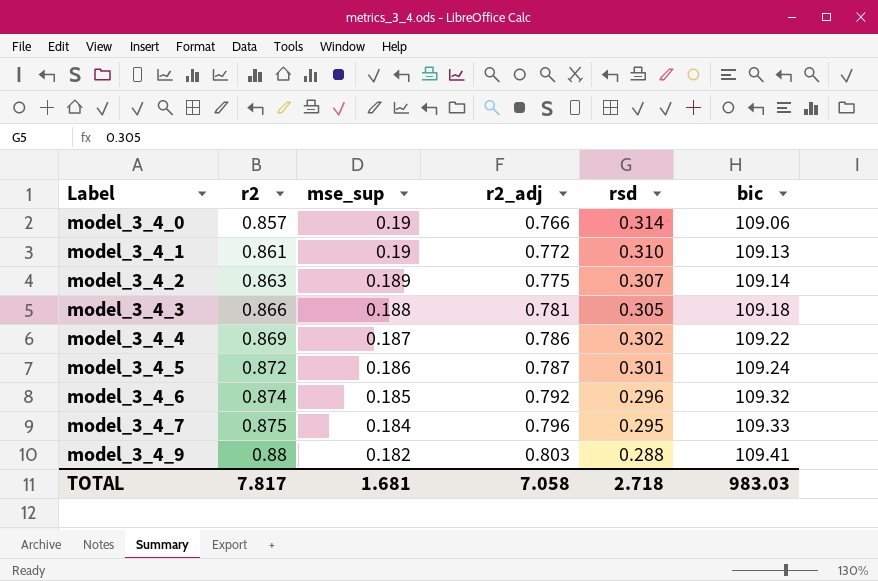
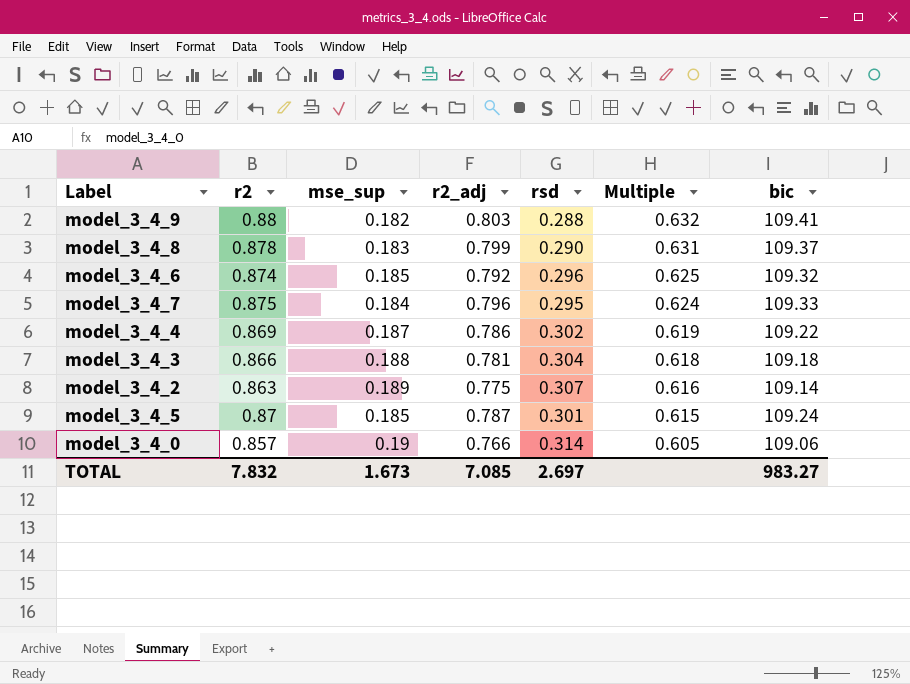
row order: Label ascending -> Multiple descending
column Multiple | formula: none -> [mse_sup] / [rsd]
row model_3_4_1: 0.861 | 0.19 | 0.772 | 0.310 | 109.13 -> none
row model_3_4_8: none -> 0.878 | 0.183 | 0.799 | 0.290 | 0.631 | 109.37
model_3_4_3 | rsd: 0.305 -> 0.304
model_3_4_5 | r2: 0.872 -> 0.87
model_3_4_5 | mse_sup: 0.186 -> 0.185
TOTAL | r2: 7.817 -> 7.832
TOTAL | mse_sup: 1.681 -> 1.673
TOTAL | r2_adj: 7.058 -> 7.085
TOTAL | rsd: 2.718 -> 2.697
TOTAL | bic: 983.03 -> 983.27

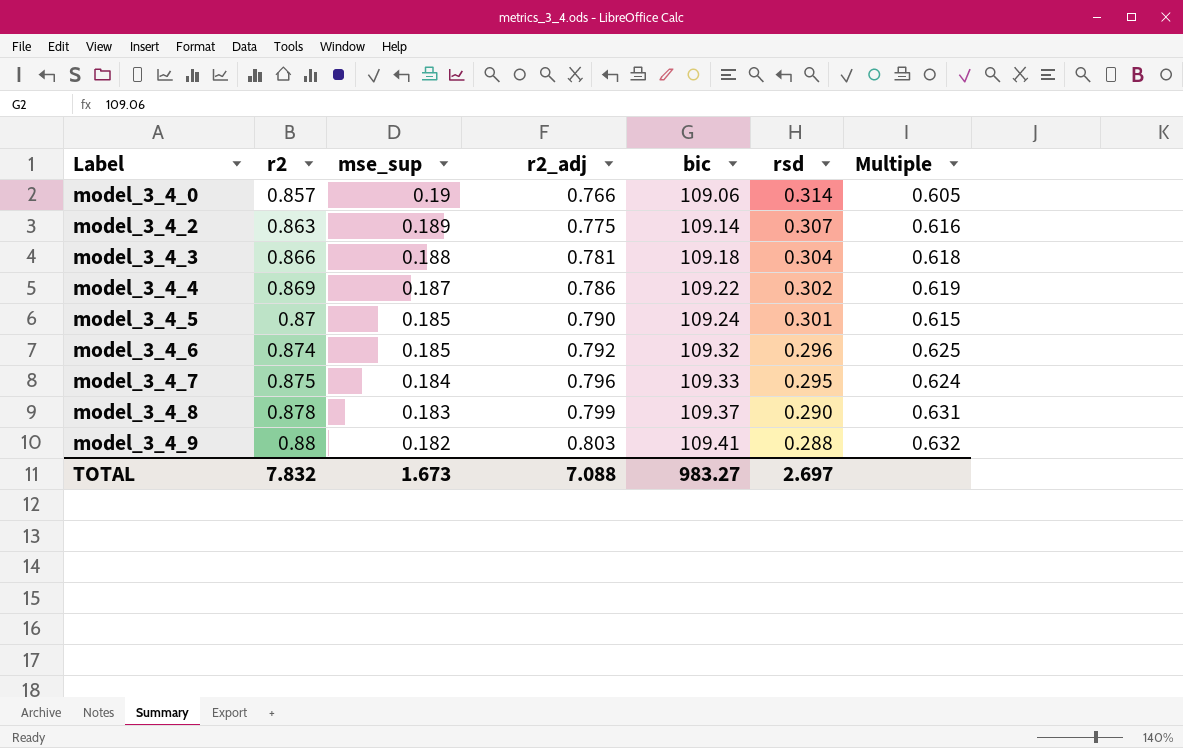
row order: Multiple descending -> Label ascending
column bic | position: 7 -> 5
model_3_4_5 | r2_adj: 0.787 -> 0.790
TOTAL | r2_adj: 7.085 -> 7.088

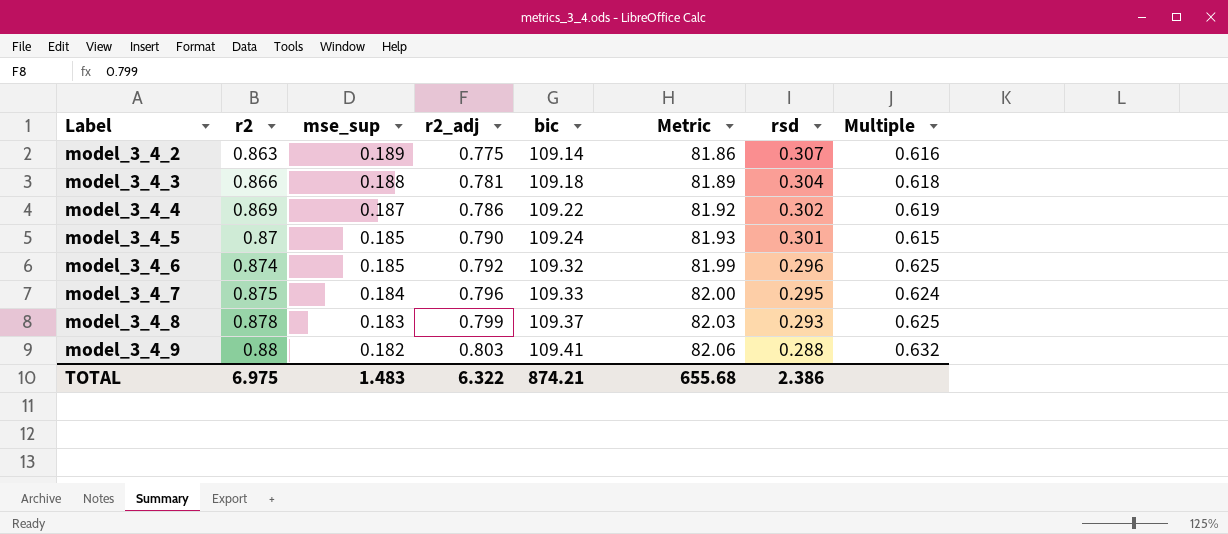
column Metric | formula: none -> [bic] * 0.75
row model_3_4_0: 0.857 | 0.19 | 0.766 | 109.06 | 0.314 | 0.605 -> none
model_3_4_8 | rsd: 0.290 -> 0.293
model_3_4_8 | Multiple: 0.631 -> 0.625
TOTAL | r2: 7.832 -> 6.975
TOTAL | mse_sup: 1.673 -> 1.483
TOTAL | r2_adj: 7.088 -> 6.322
TOTAL | bic: 983.27 -> 874.21
TOTAL | rsd: 2.697 -> 2.386

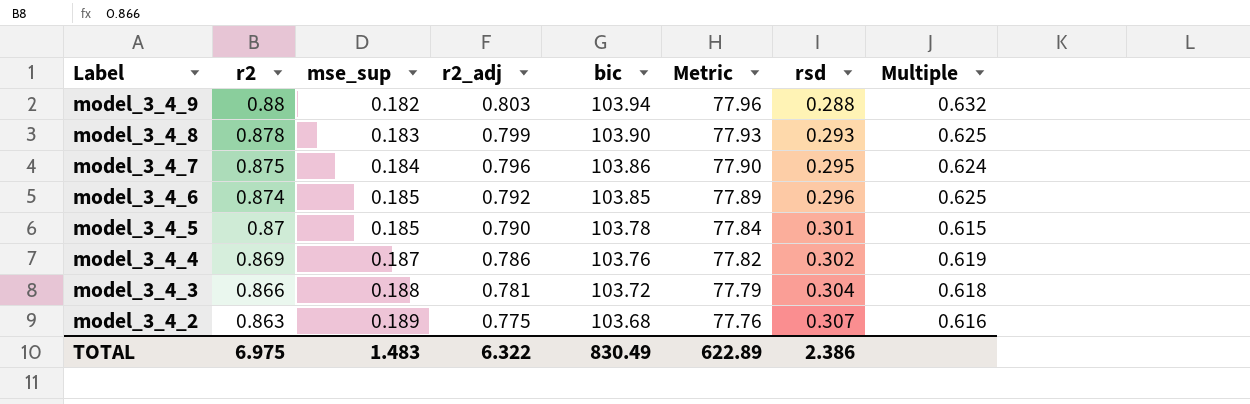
row order: Label ascending -> Label descending
model_3_4_9 | bic: 109.41 -> 103.94
model_3_4_9 | Metric: 82.06 -> 77.96
model_3_4_8 | bic: 109.37 -> 103.90
model_3_4_8 | Metric: 82.03 -> 77.93
model_3_4_7 | bic: 109.33 -> 103.86
model_3_4_7 | Metric: 82.00 -> 77.90
model_3_4_6 | bic: 109.32 -> 103.85
model_3_4_6 | Metric: 81.99 -> 77.89
model_3_4_5 | bic: 109.24 -> 103.78
model_3_4_5 | Metric: 81.93 -> 77.84
model_3_4_4 | bic: 109.22 -> 103.76
model_3_4_4 | Metric: 81.92 -> 77.82
model_3_4_3 | bic: 109.18 -> 103.72
model_3_4_3 | Metric: 81.89 -> 77.79
model_3_4_2 | bic: 109.14 -> 103.68
model_3_4_2 | Metric: 81.86 -> 77.76
TOTAL | bic: 874.21 -> 830.49
TOTAL | Metric: 655.68 -> 622.89

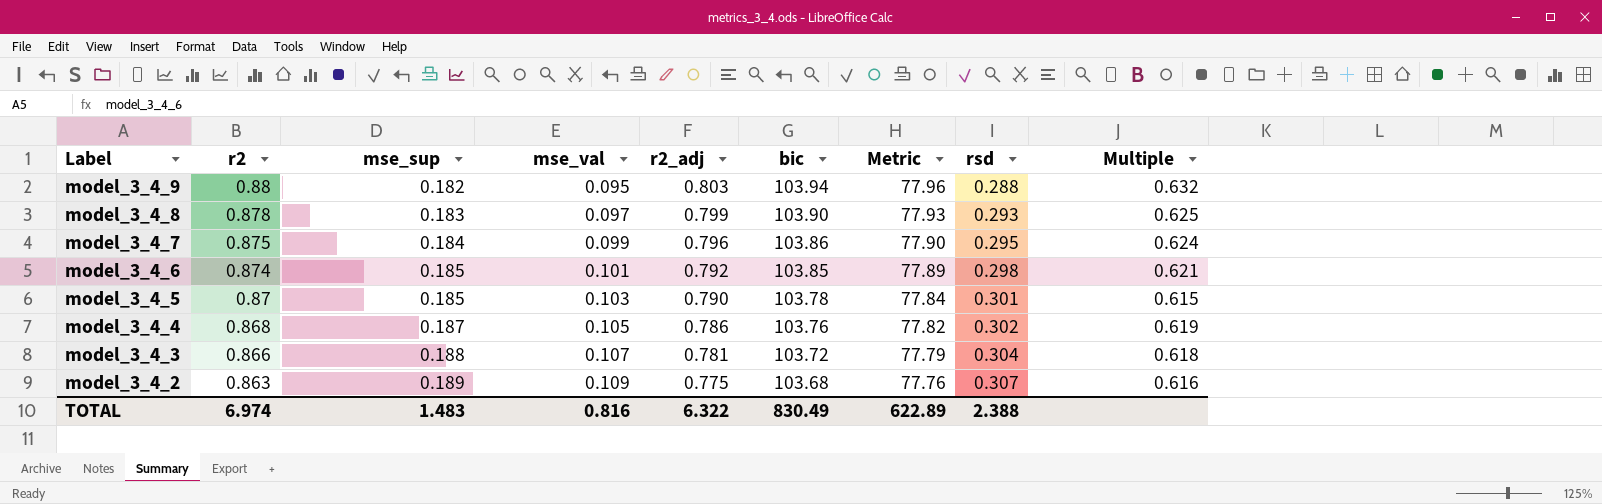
column mse_val | position: none -> 4
model_3_4_6 | rsd: 0.296 -> 0.298
model_3_4_6 | Multiple: 0.625 -> 0.621
model_3_4_4 | r2: 0.869 -> 0.868
TOTAL | r2: 6.975 -> 6.974
TOTAL | rsd: 2.386 -> 2.388

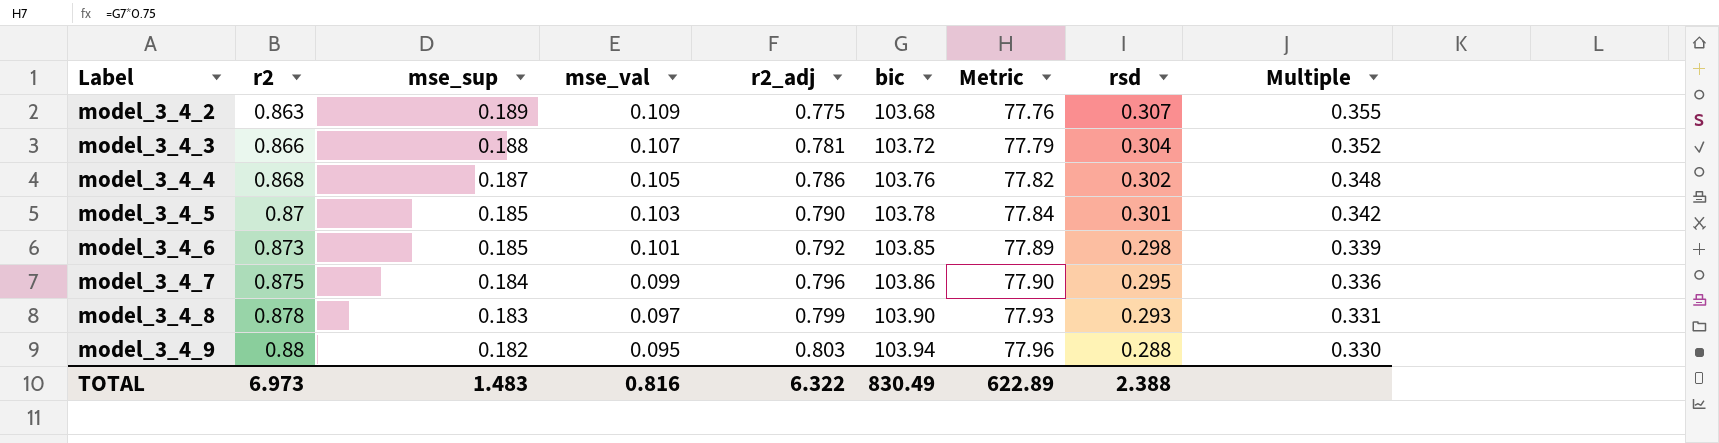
row order: Label descending -> Label ascending
column Multiple | formula: [mse_sup] / [rsd] -> [mse_val] / [rsd]
model_3_4_6 | r2: 0.874 -> 0.873
TOTAL | r2: 6.974 -> 6.973

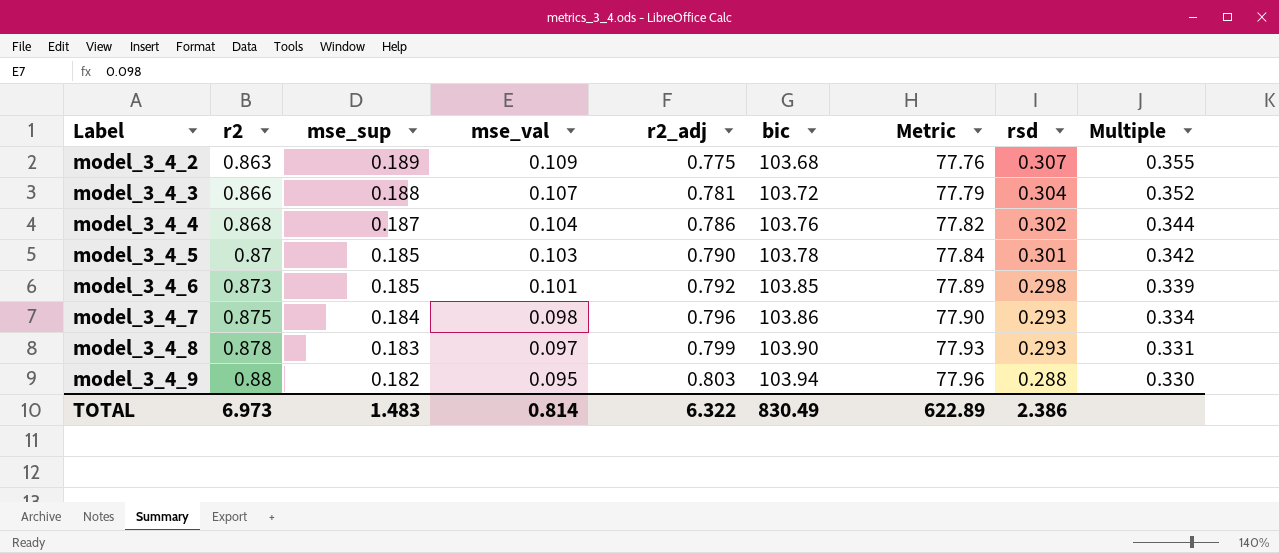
model_3_4_4 | mse_val: 0.105 -> 0.104
model_3_4_4 | Multiple: 0.348 -> 0.344
model_3_4_7 | mse_val: 0.099 -> 0.098
model_3_4_7 | rsd: 0.295 -> 0.293
model_3_4_7 | Multiple: 0.336 -> 0.334
TOTAL | mse_val: 0.816 -> 0.814
TOTAL | rsd: 2.388 -> 2.386

